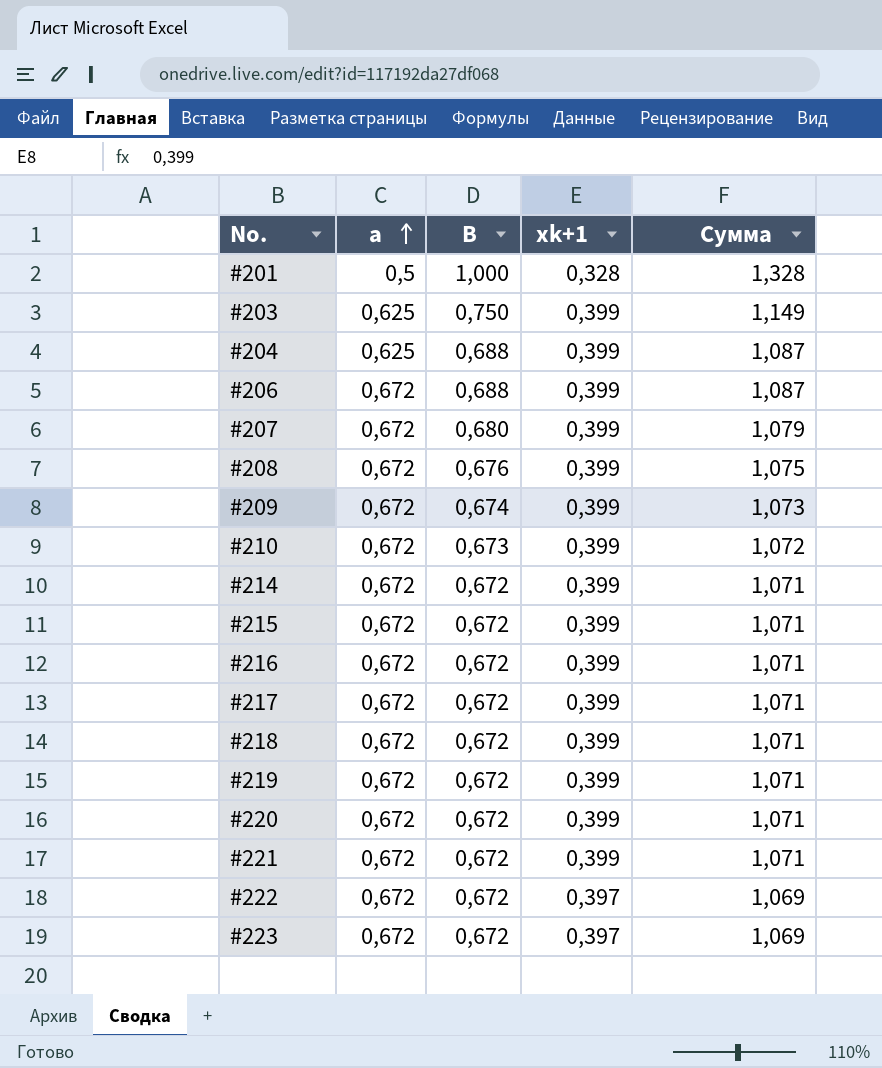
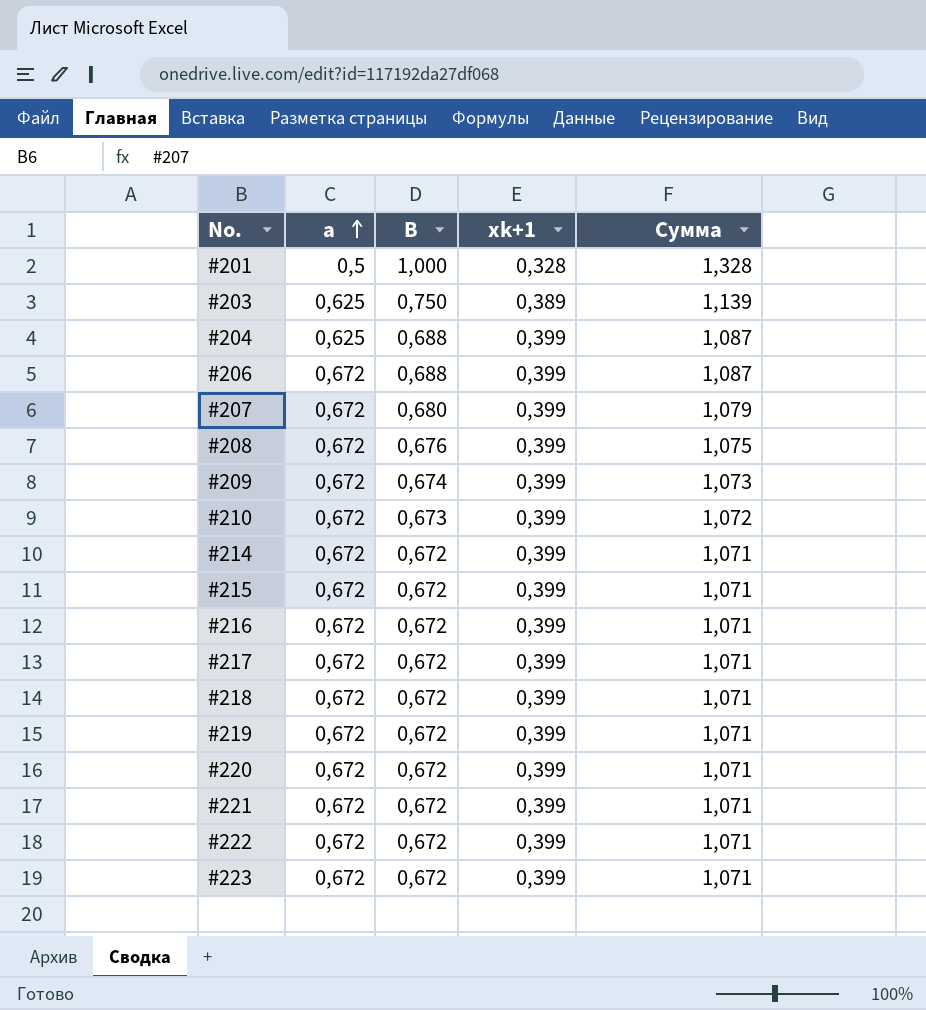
#203 | xk+1: 0,399 -> 0,389
#203 | Сумма: 1,149 -> 1,139
#222 | xk+1: 0,397 -> 0,399
#222 | Сумма: 1,069 -> 1,071
#223 | xk+1: 0,397 -> 0,399
#223 | Сумма: 1,069 -> 1,071

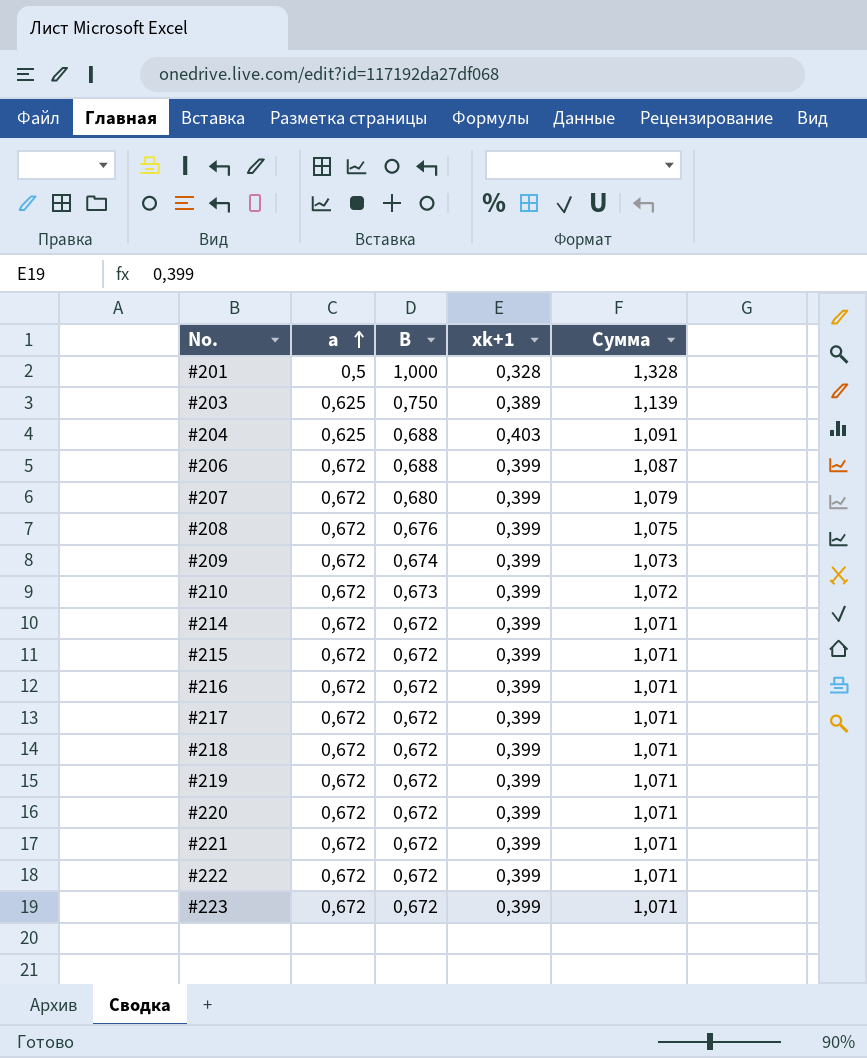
#204 | xk+1: 0,399 -> 0,403
#204 | Сумма: 1,087 -> 1,091

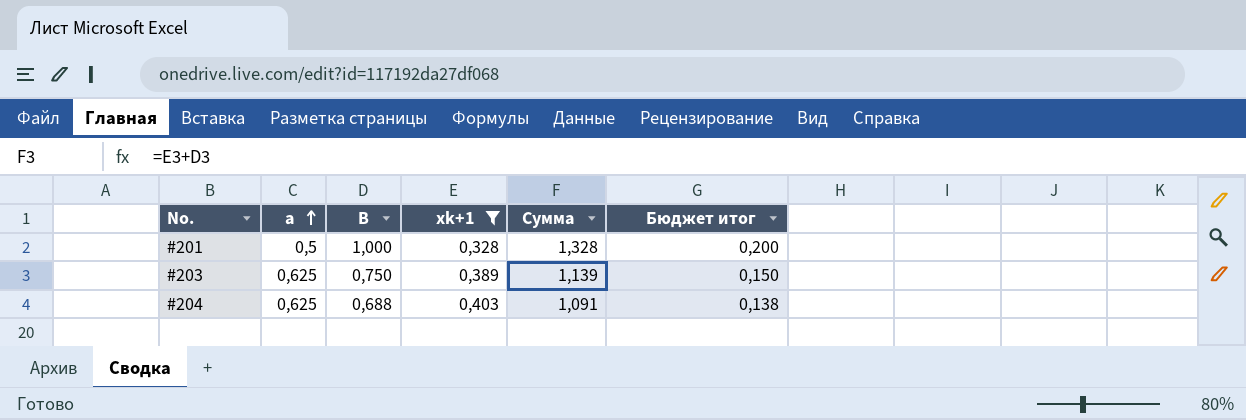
filter: none -> xk+1 != 0,399
column Бюджет итог | formula: none -> [B] * 0,2

